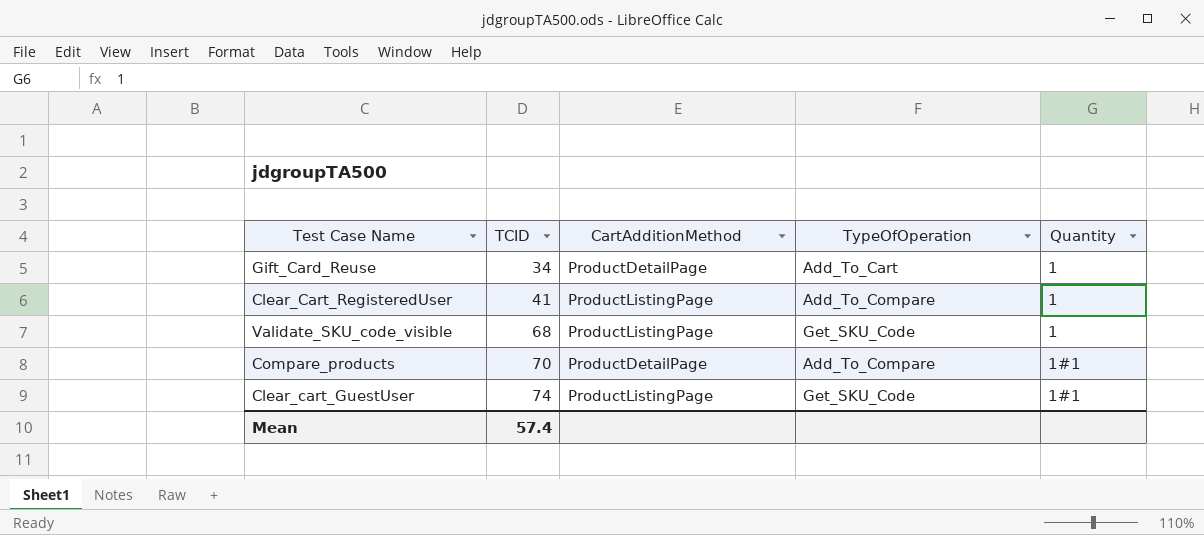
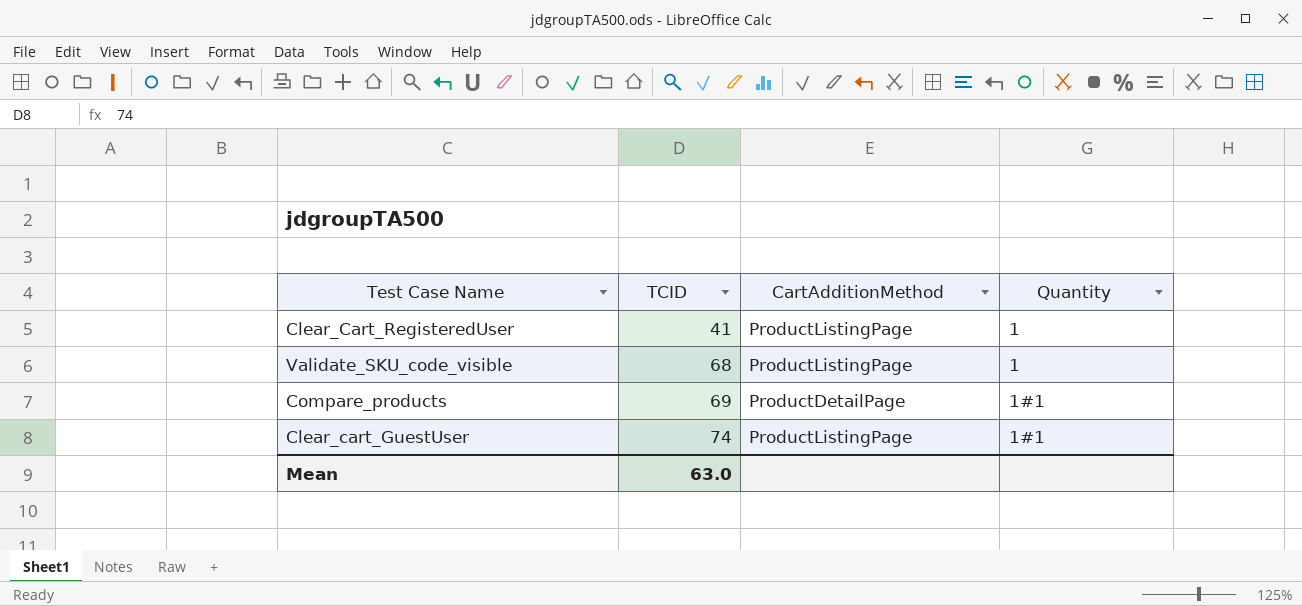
column TypeOfOperation | position: 4 -> none
row Gift_Card_Reuse: 34 | ProductDetailPage | Add_To_Cart | 1 -> none
Compare_products | TCID: 70 -> 69
Mean | TCID: 57.4 -> 63.0

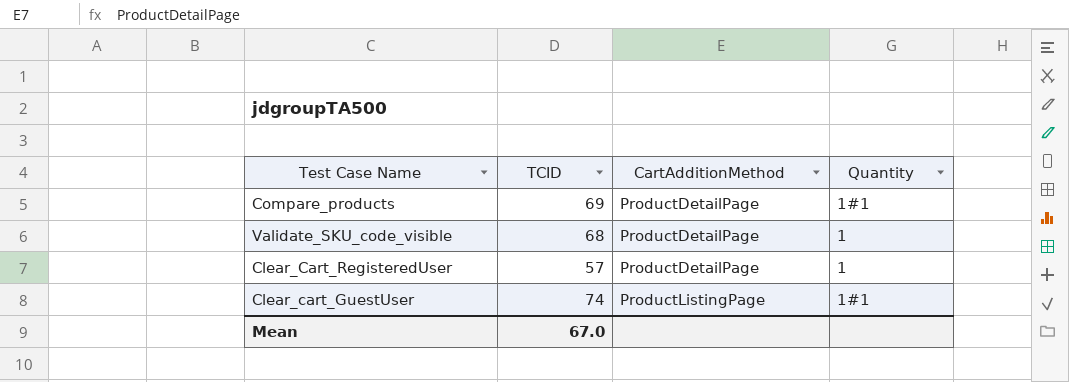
row order: TCID ascending -> CartAdditionMethod ascending
Validate_SKU_code_visible | CartAdditionMethod: ProductListingPage -> ProductDetailPage
Clear_Cart_RegisteredUser | TCID: 41 -> 57
Clear_Cart_RegisteredUser | CartAdditionMethod: ProductListingPage -> ProductDetailPage
Mean | TCID: 63.0 -> 67.0

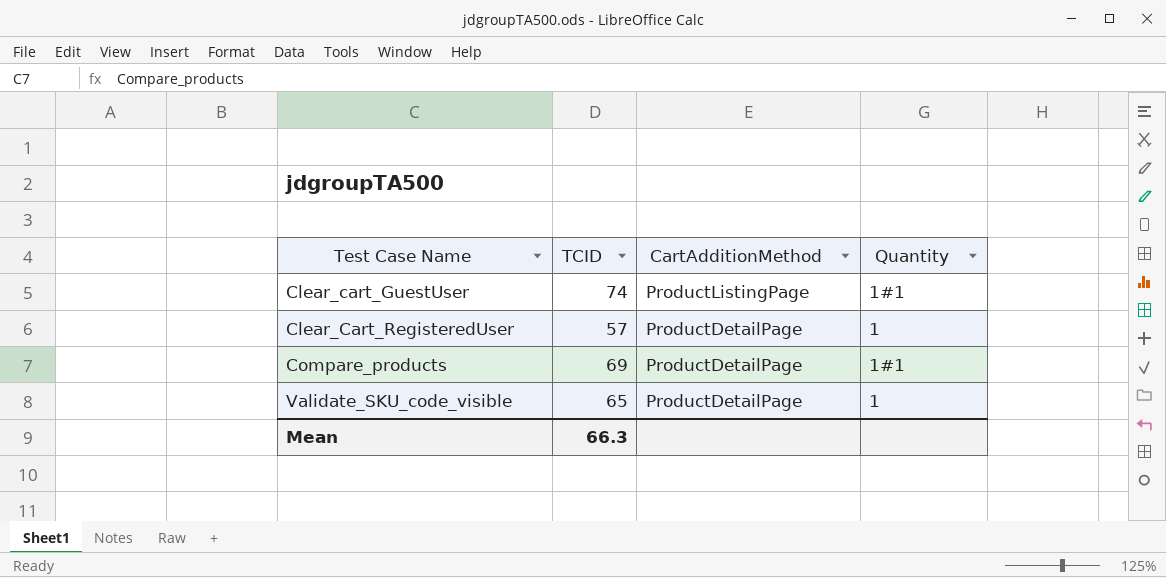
row order: CartAdditionMethod ascending -> Test Case Name ascending
Validate_SKU_code_visible | TCID: 68 -> 65
Mean | TCID: 67.0 -> 66.3

